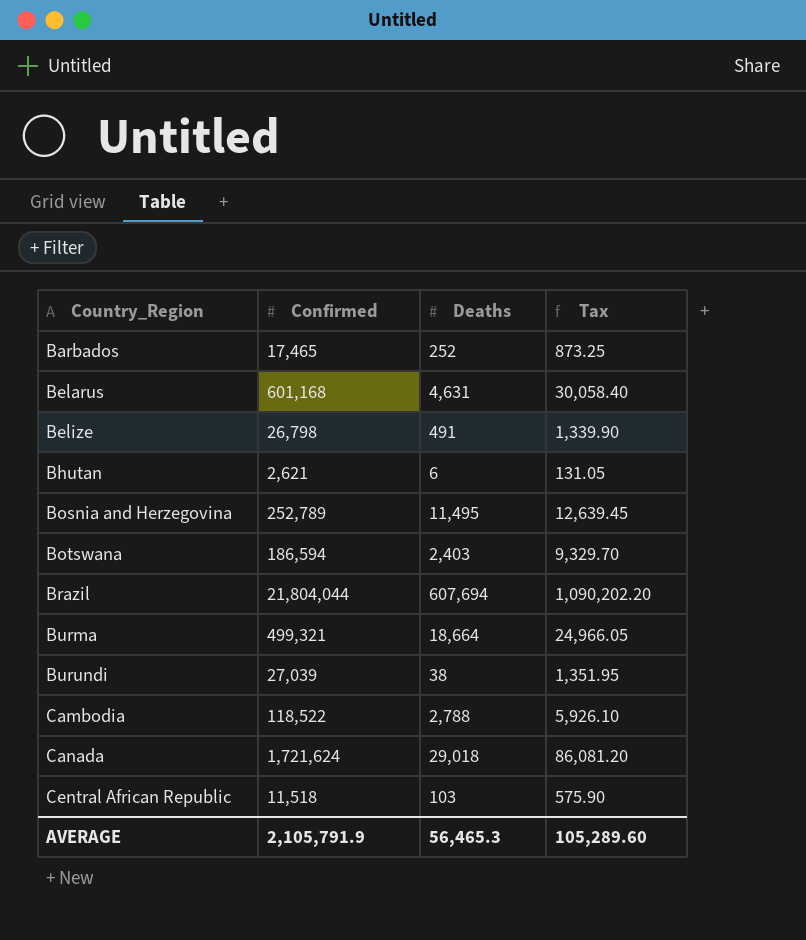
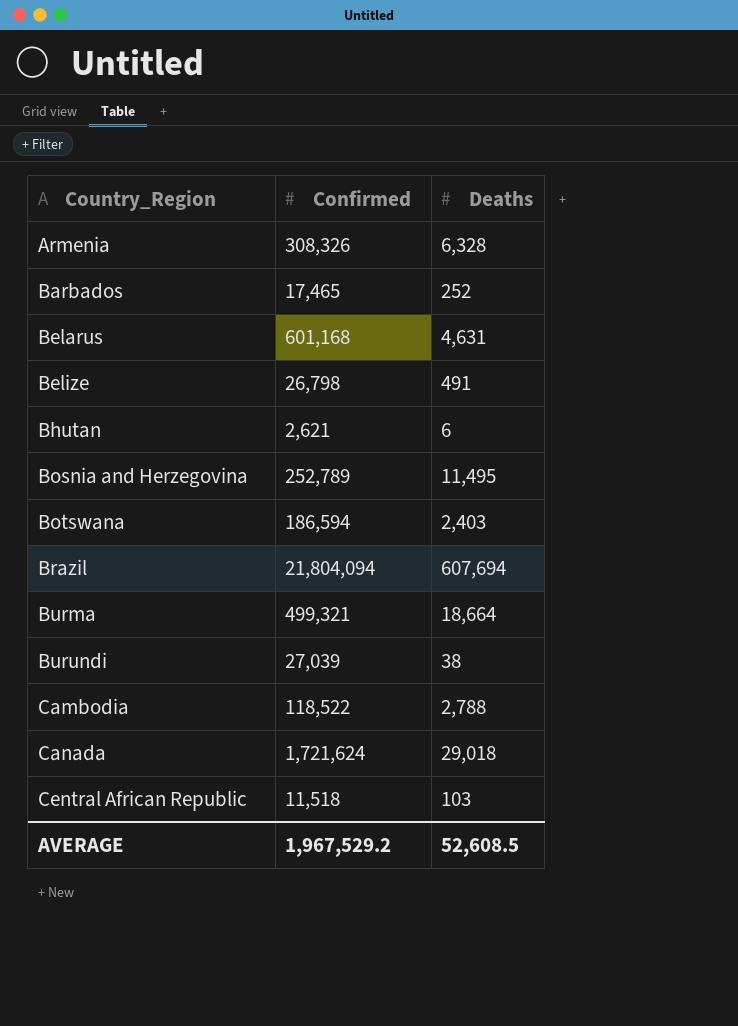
column Tax | formula: [Confirmed] * 0.05 -> none
row Armenia: none -> 308,326 | 6,328
Brazil | Confirmed: 21,804,044 -> 21,804,094
AVERAGE | Confirmed: 2,105,791.9 -> 1,967,529.2
AVERAGE | Deaths: 56,465.3 -> 52,608.5

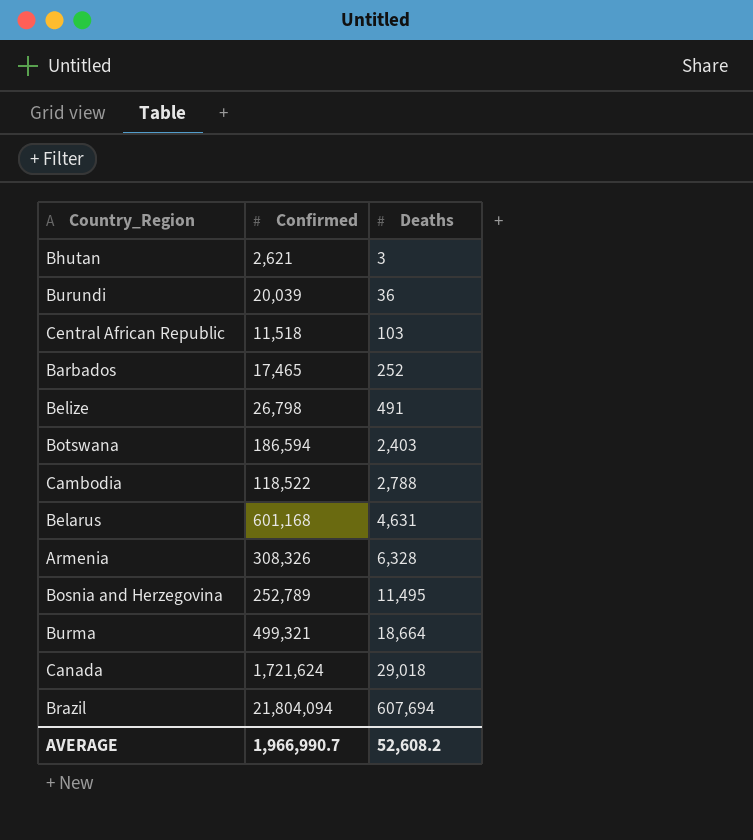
row order: Country_Region ascending -> Deaths ascending
Bhutan | Deaths: 6 -> 3
Burundi | Confirmed: 27,039 -> 20,039
Burundi | Deaths: 38 -> 36
AVERAGE | Confirmed: 1,967,529.2 -> 1,966,990.7
AVERAGE | Deaths: 52,608.5 -> 52,608.2

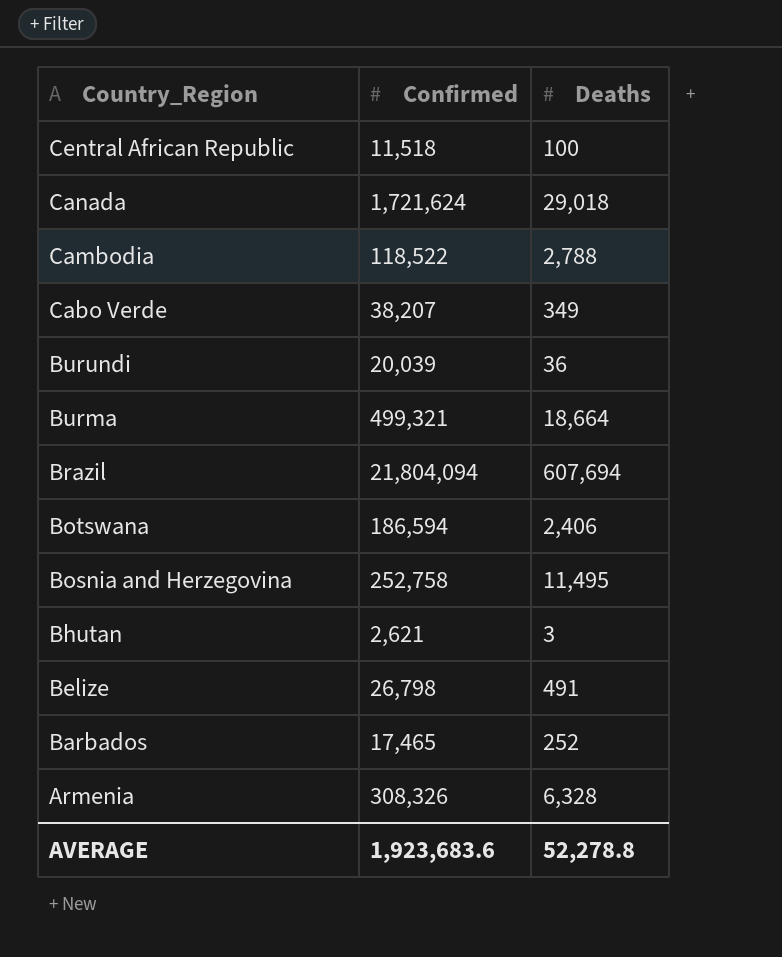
row order: Deaths ascending -> Country_Region descending
row Belarus: 601,168 | 4,631 -> none
Central African Republic | Deaths: 103 -> 100
row Cabo Verde: none -> 38,207 | 349
Botswana | Deaths: 2,403 -> 2,406
Bosnia and Herzegovina | Confirmed: 252,789 -> 252,758
AVERAGE | Confirmed: 1,966,990.7 -> 1,923,683.6
AVERAGE | Deaths: 52,608.2 -> 52,278.8

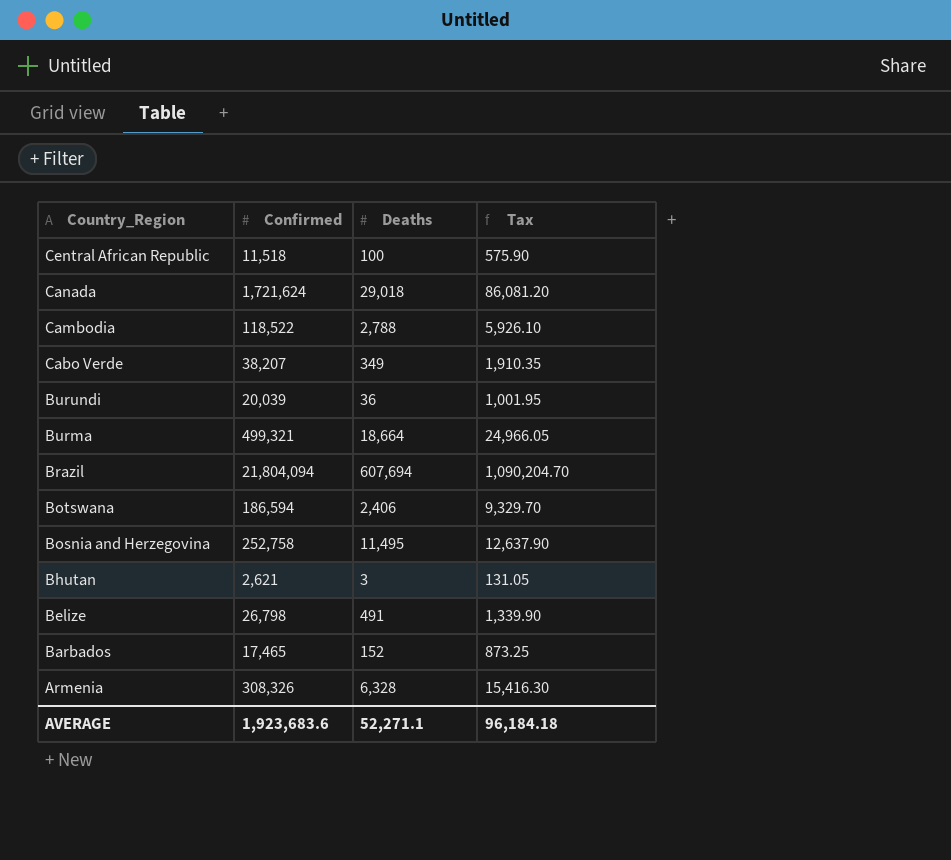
column Tax | formula: none -> [Confirmed] * 0.05
Barbados | Deaths: 252 -> 152
AVERAGE | Deaths: 52,278.8 -> 52,271.1

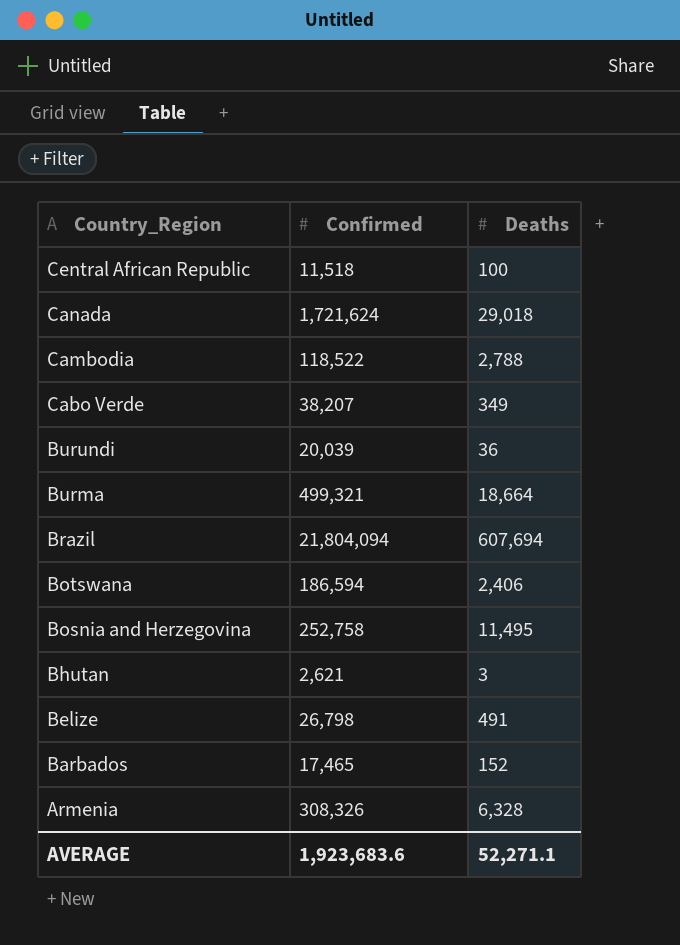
column Tax | formula: [Confirmed] * 0.05 -> none

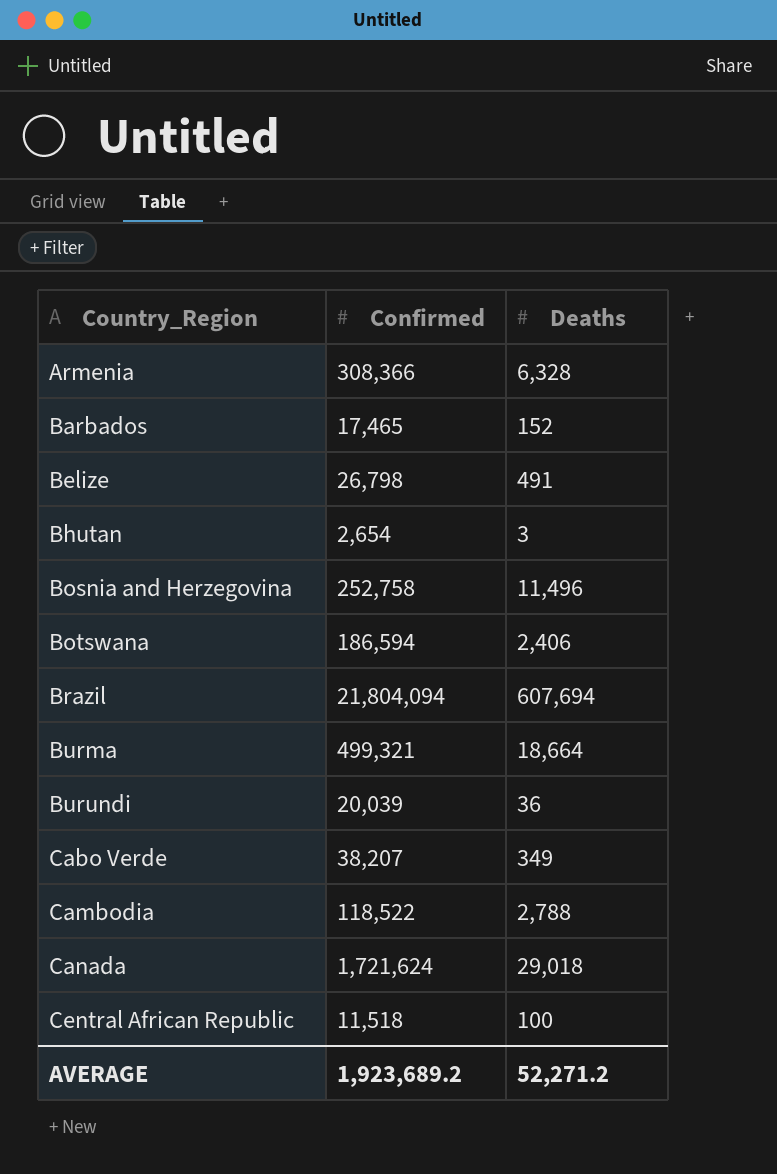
row order: Country_Region descending -> Country_Region ascending
Armenia | Confirmed: 308,326 -> 308,366
Bhutan | Confirmed: 2,621 -> 2,654
Bosnia and Herzegovina | Deaths: 11,495 -> 11,496
AVERAGE | Confirmed: 1,923,683.6 -> 1,923,689.2
AVERAGE | Deaths: 52,271.1 -> 52,271.2

